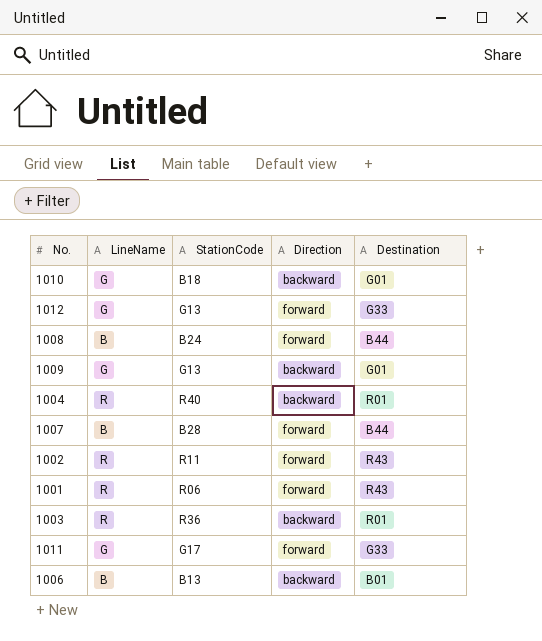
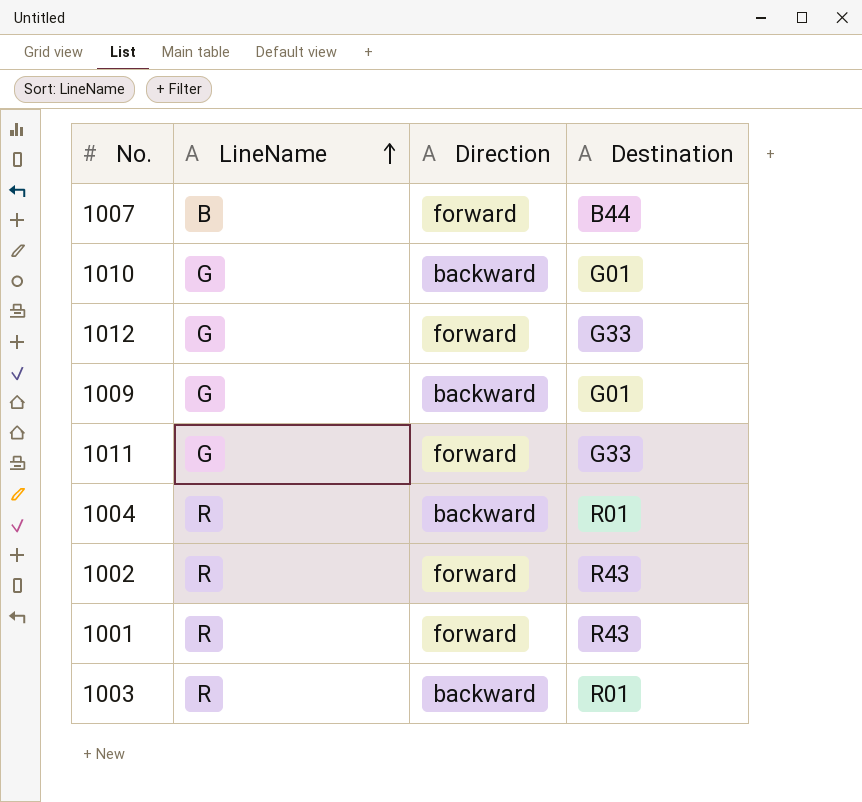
row order: none -> LineName ascending
column StationCode | position: 3 -> none
row 1008: B | B24 | forward | B44 -> none
row 1006: B | B13 | backward | B01 -> none

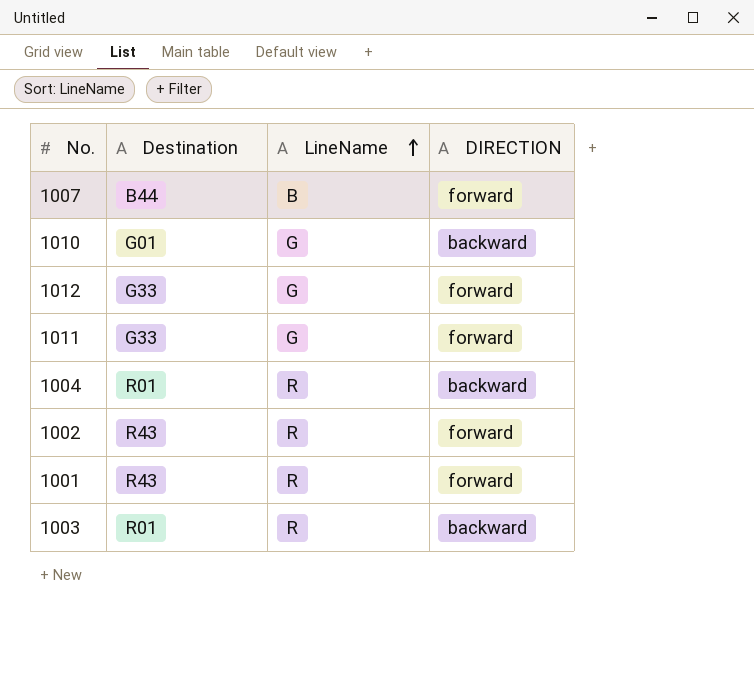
column Destination | position: 4 -> 2
column name: Direction -> DIRECTION
row 1009: G | backward | G01 -> none

